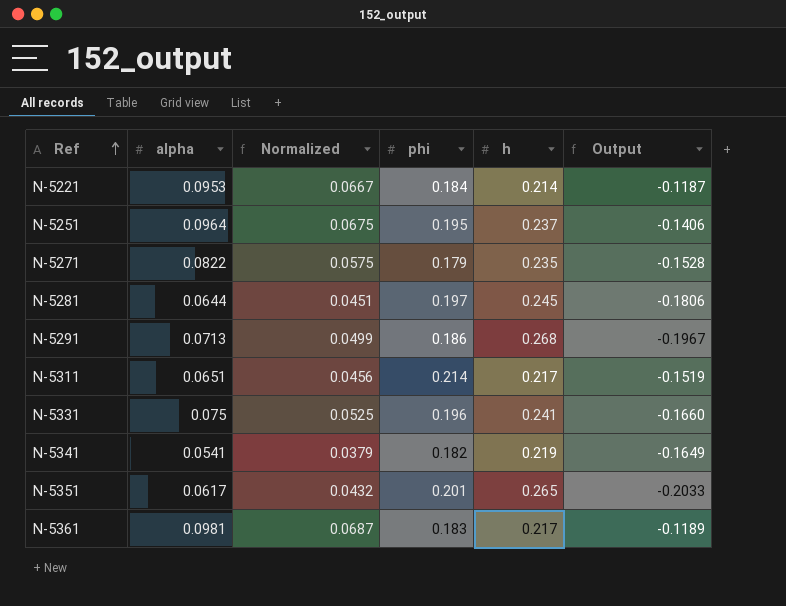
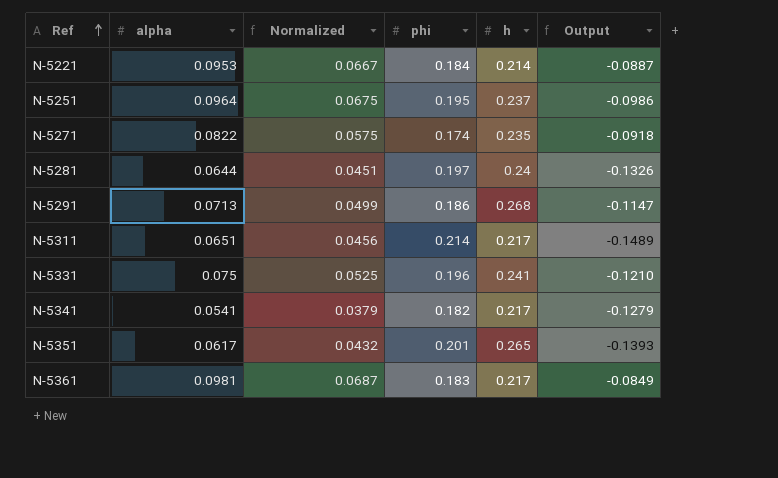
column Output | formula: [alpha] - [h] -> [alpha] - [phi]
N-5271 | phi: 0.179 -> 0.174
N-5281 | h: 0.245 -> 0.24
N-5341 | h: 0.219 -> 0.217

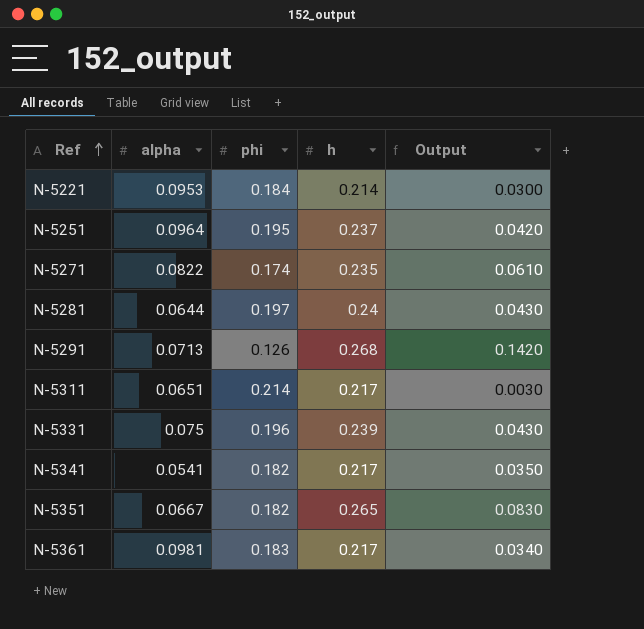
column Normalized | formula: [alpha] * 0.7 -> none
column Output | formula: [alpha] - [phi] -> [h] - [phi]
N-5291 | phi: 0.186 -> 0.126
N-5331 | h: 0.241 -> 0.239
N-5351 | alpha: 0.0617 -> 0.0667
N-5351 | phi: 0.201 -> 0.182

